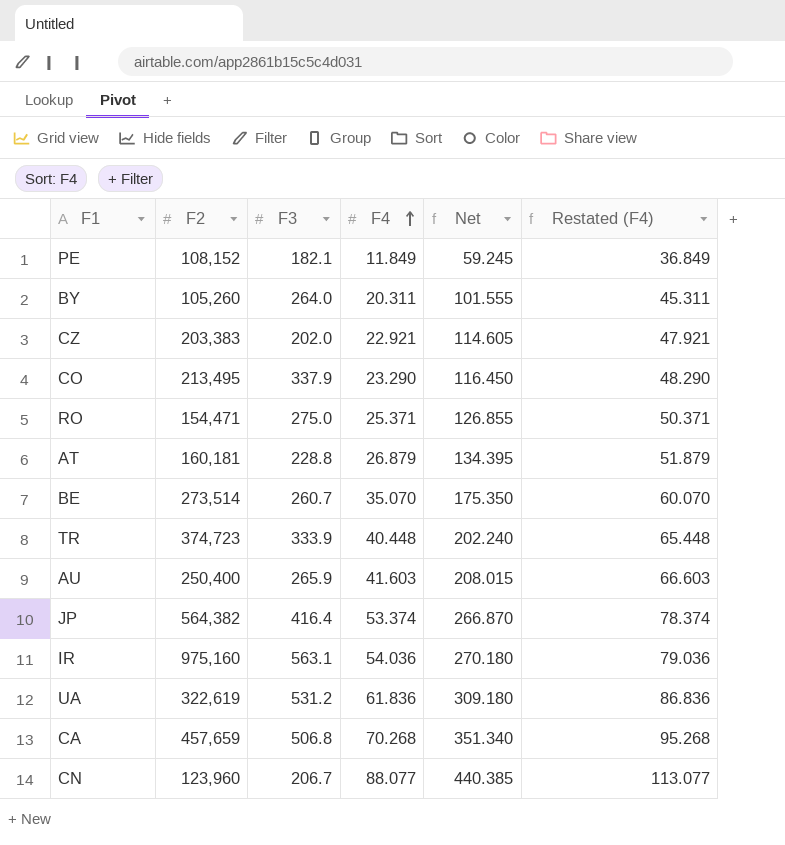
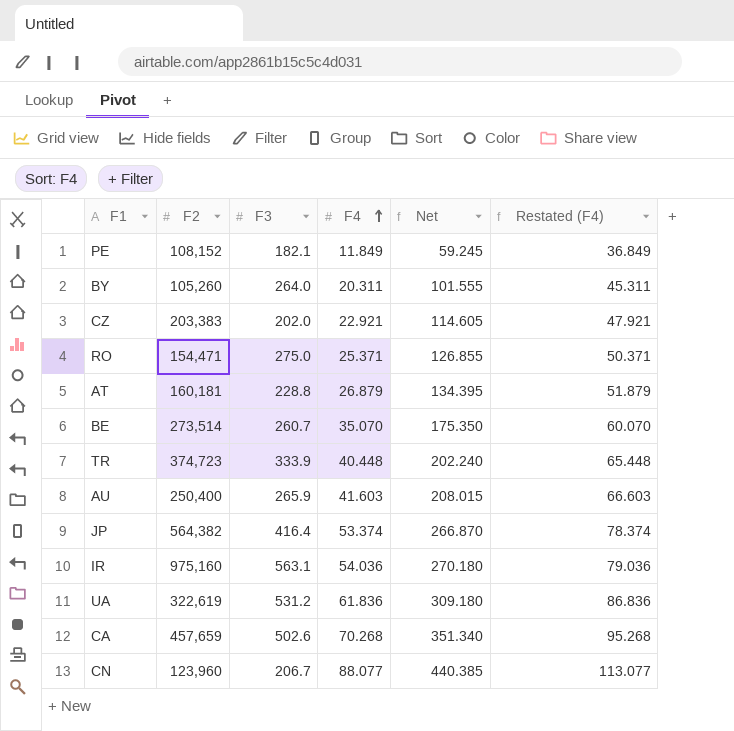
row CO: 213,495 | 337.9 | 23.290 | 116.450 | 48.290 -> none
CA | F3: 506.8 -> 502.6

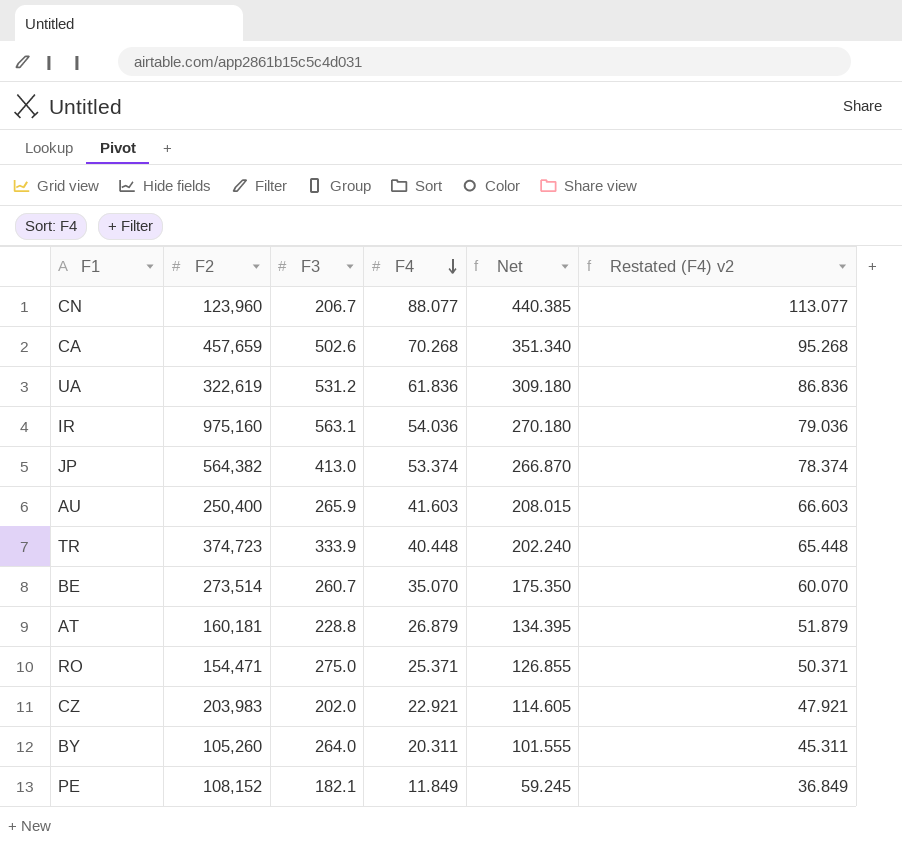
row order: F4 ascending -> F4 descending
column name: Restated (F4) -> Restated (F4) v2
JP | F3: 416.4 -> 413.0
CZ | F2: 203,383 -> 203,983

